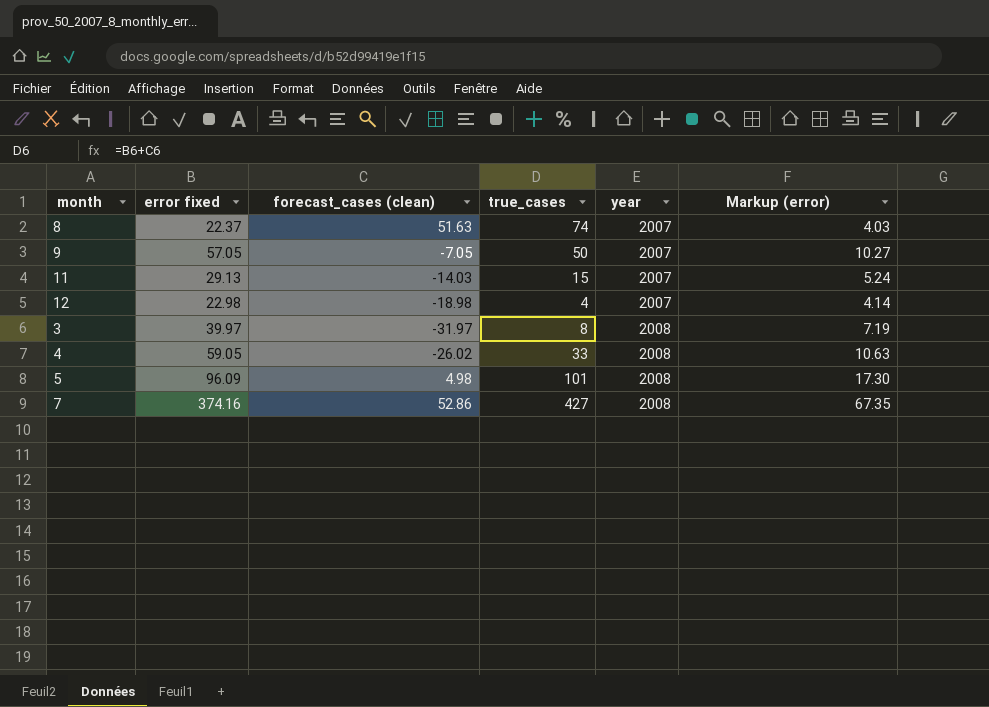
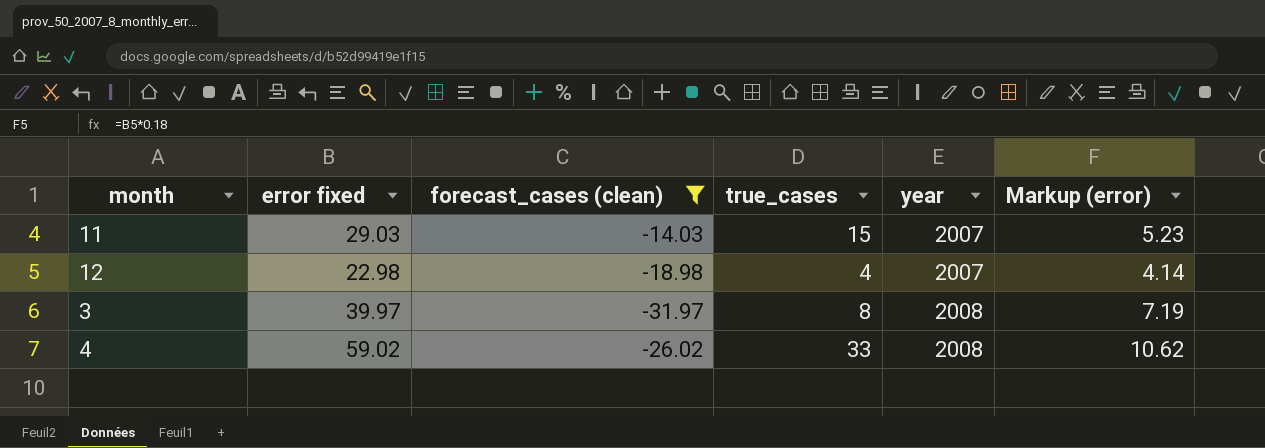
filter: none -> forecast_cases (clean) <= -14.03
11 | error fixed: 29.13 -> 29.03
11 | Markup (error): 5.24 -> 5.23
4 | error fixed: 59.05 -> 59.02
4 | Markup (error): 10.63 -> 10.62

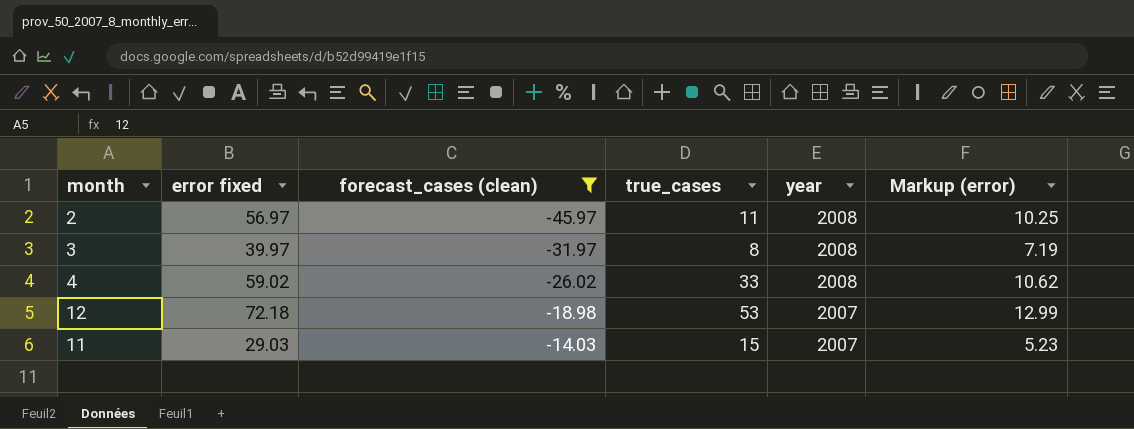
row order: year ascending -> forecast_cases (clean) ascending
row 2: none -> 56.97 | -45.97 | 11 | 2008 | 10.25
12 | error fixed: 22.98 -> 72.18
12 | true_cases: 4 -> 53
12 | Markup (error): 4.14 -> 12.99

